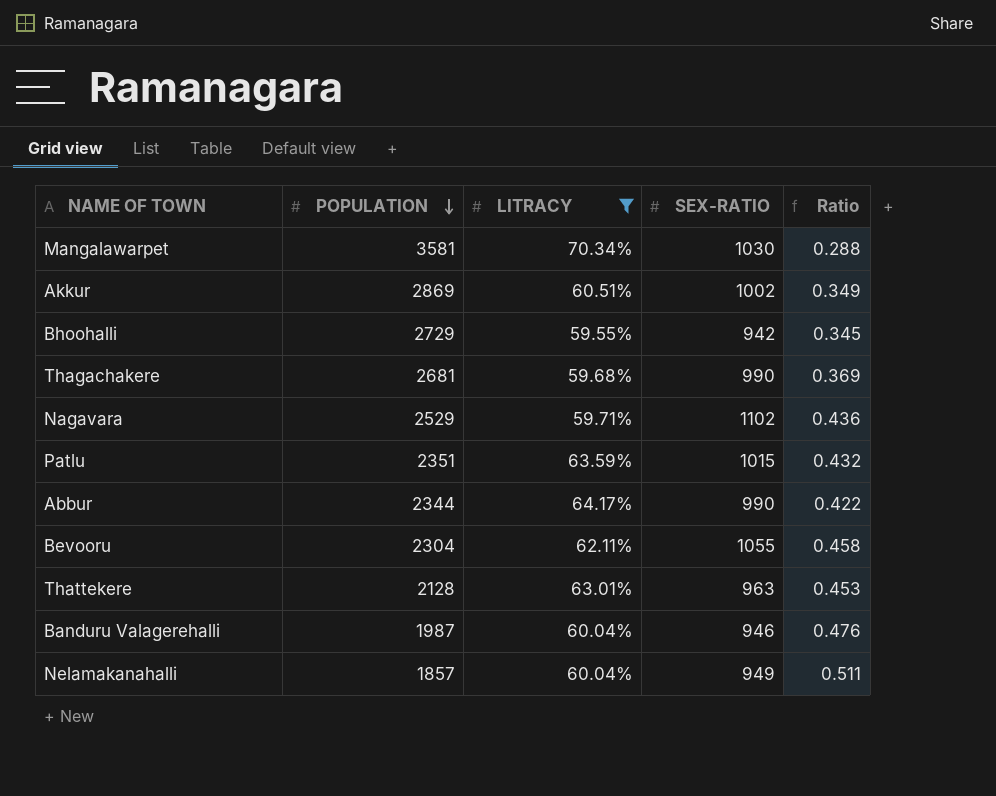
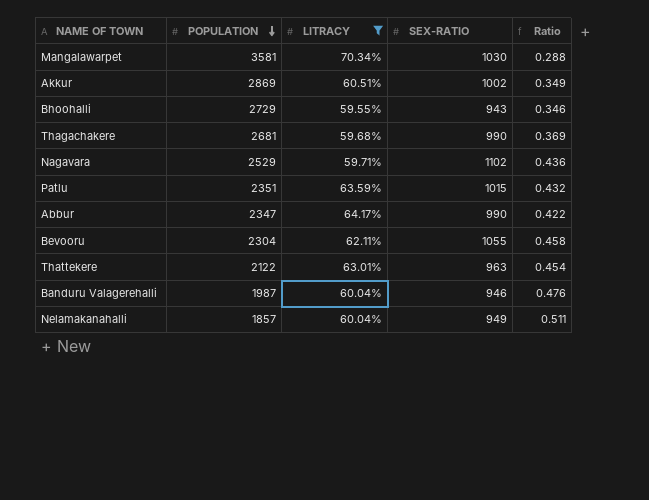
Bhoohalli | SEX-RATIO: 942 -> 943
Bhoohalli | Ratio: 0.345 -> 0.346
Abbur | POPULATION: 2344 -> 2347
Thattekere | POPULATION: 2128 -> 2122
Thattekere | Ratio: 0.453 -> 0.454

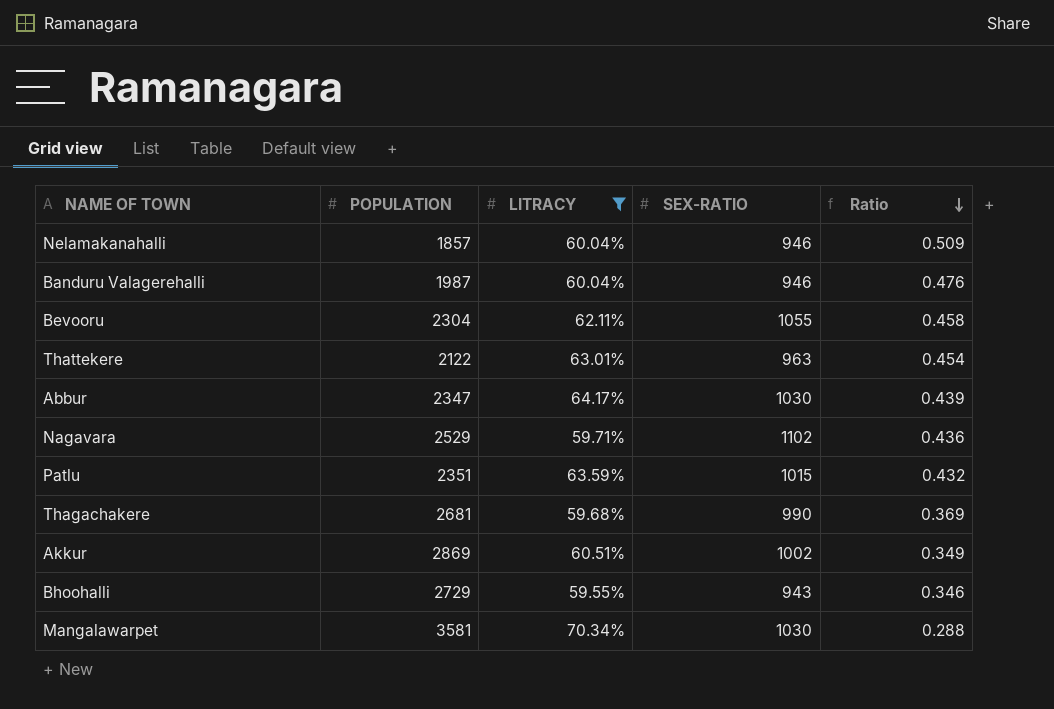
row order: POPULATION descending -> Ratio descending
Nelamakanahalli | SEX-RATIO: 949 -> 946
Nelamakanahalli | Ratio: 0.511 -> 0.509
Abbur | SEX-RATIO: 990 -> 1030
Abbur | Ratio: 0.422 -> 0.439

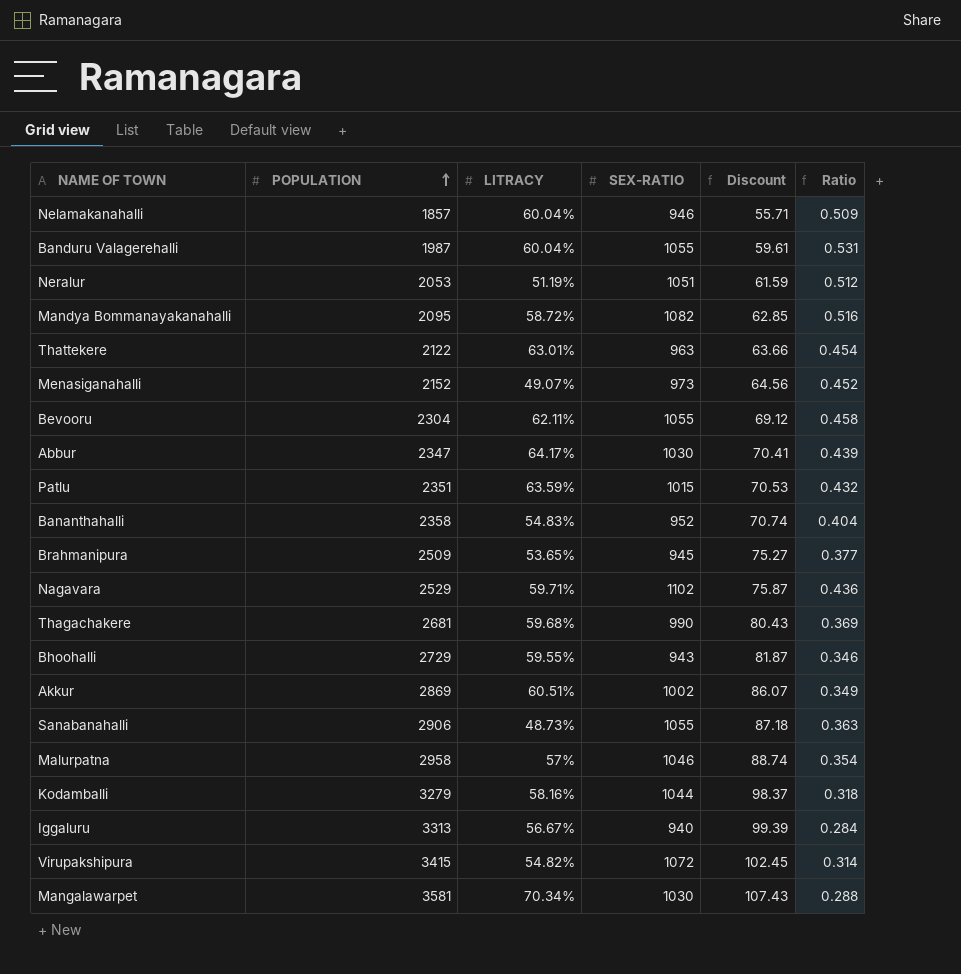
filter: LITRACY >= 59.55% -> none
row order: Ratio descending -> POPULATION ascending
column Discount | formula: none -> [POPULATION] * 0.03
Banduru Valagerehalli | SEX-RATIO: 946 -> 1055
Banduru Valagerehalli | Ratio: 0.476 -> 0.531

